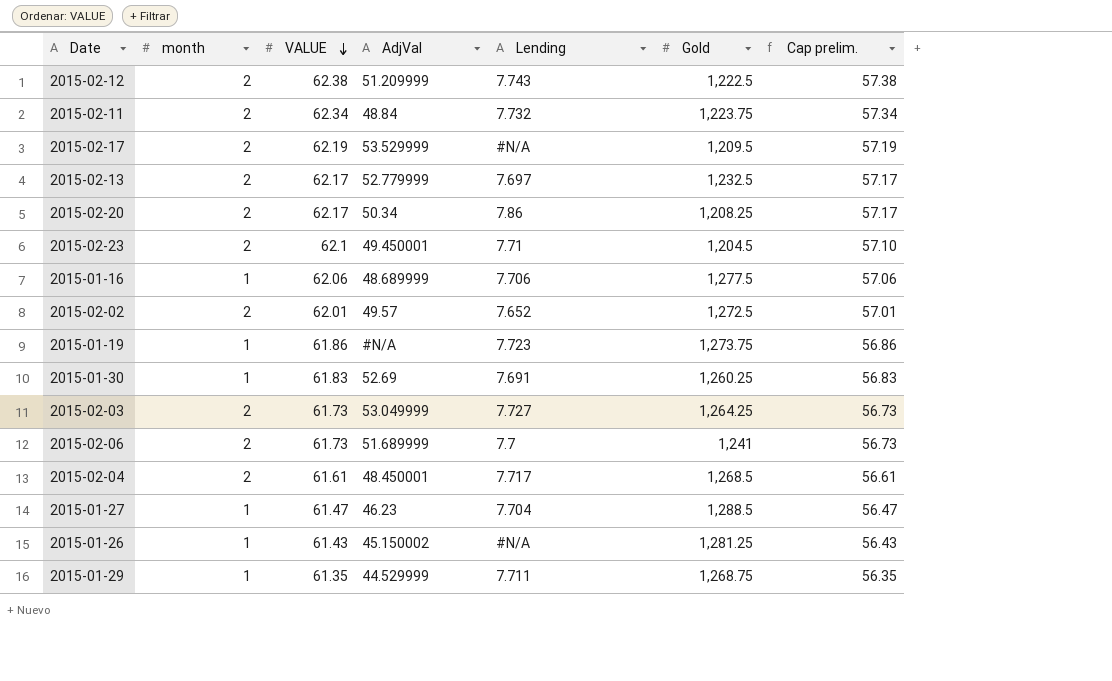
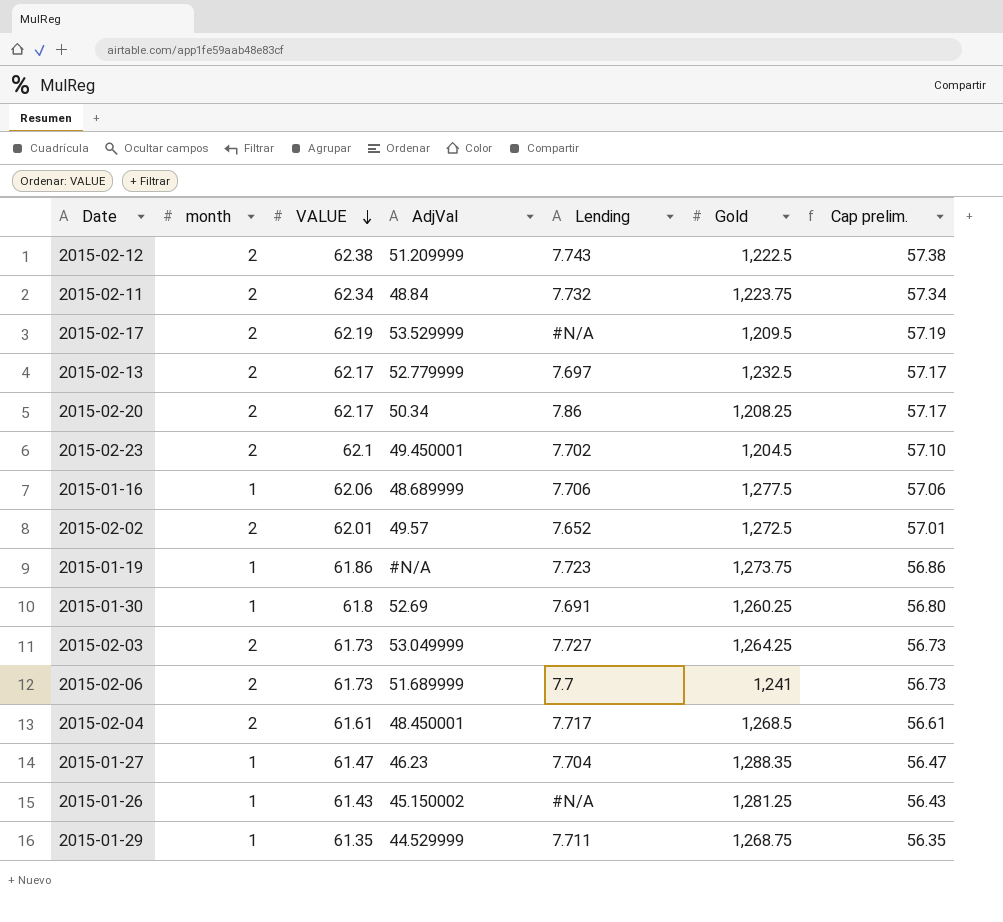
2015-02-23 | Lending: 7.71 -> 7.702
2015-01-30 | VALUE: 61.83 -> 61.8
2015-01-30 | Cap prelim.: 56.83 -> 56.80
2015-01-27 | Gold: 1,288.5 -> 1,288.35

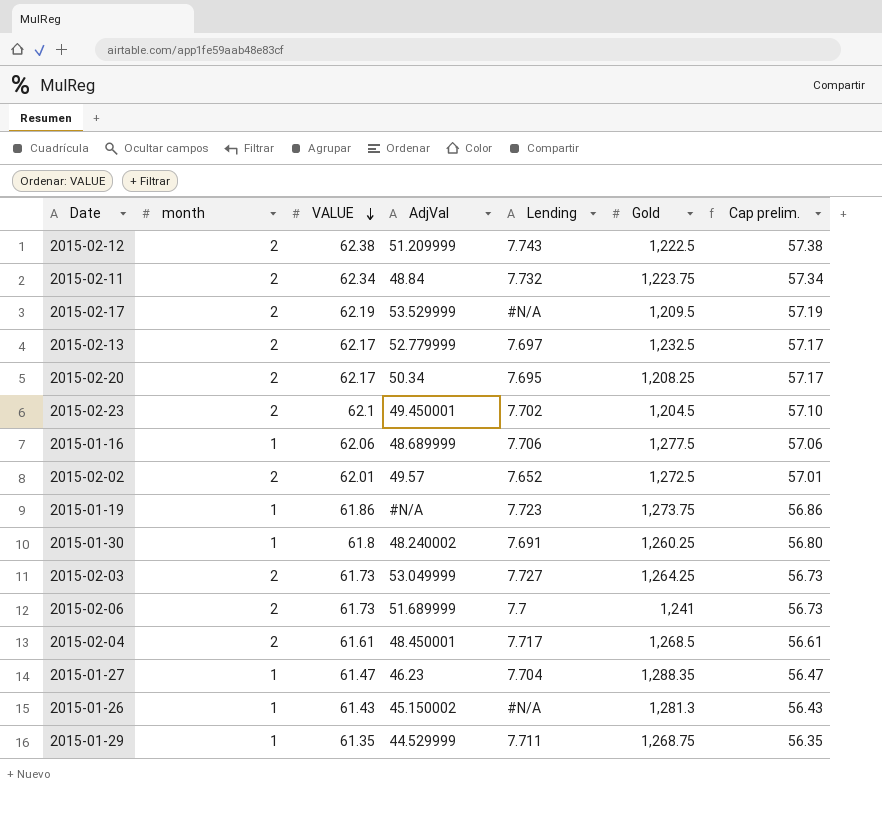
2015-02-20 | Lending: 7.86 -> 7.695
2015-01-30 | AdjVal: 52.69 -> 48.240002
2015-01-26 | Gold: 1,281.25 -> 1,281.3

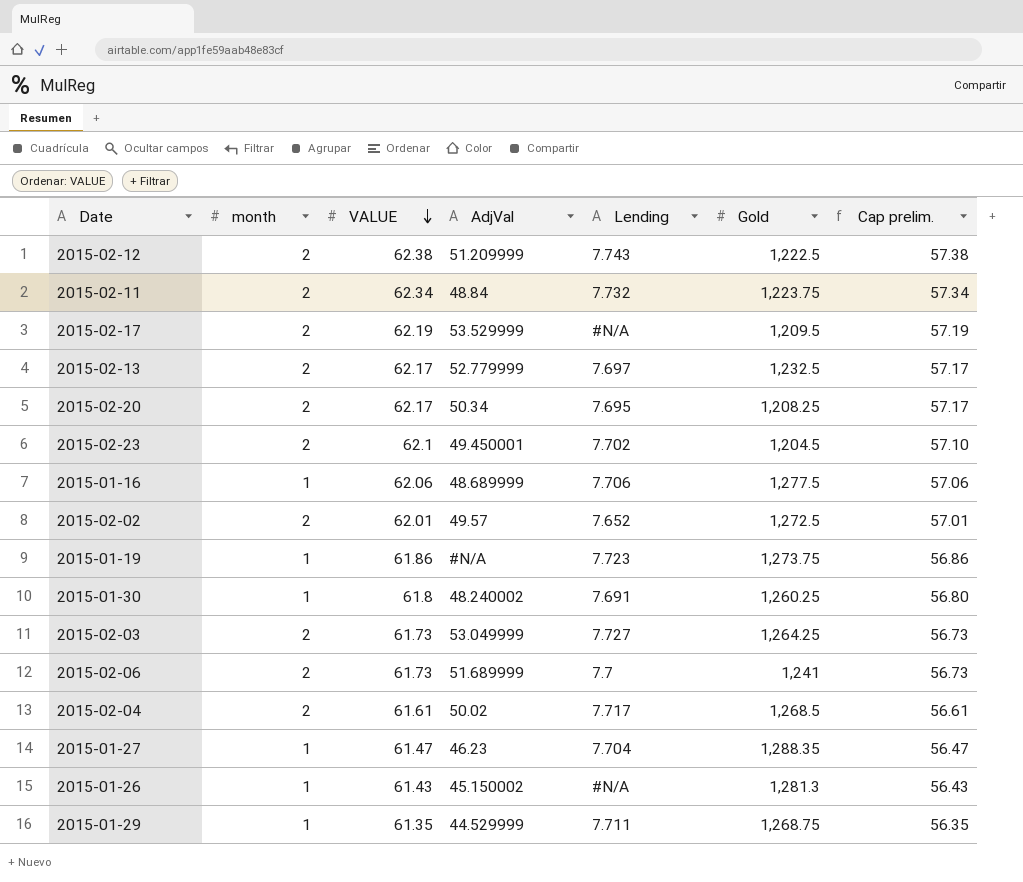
2015-02-04 | AdjVal: 48.450001 -> 50.02

